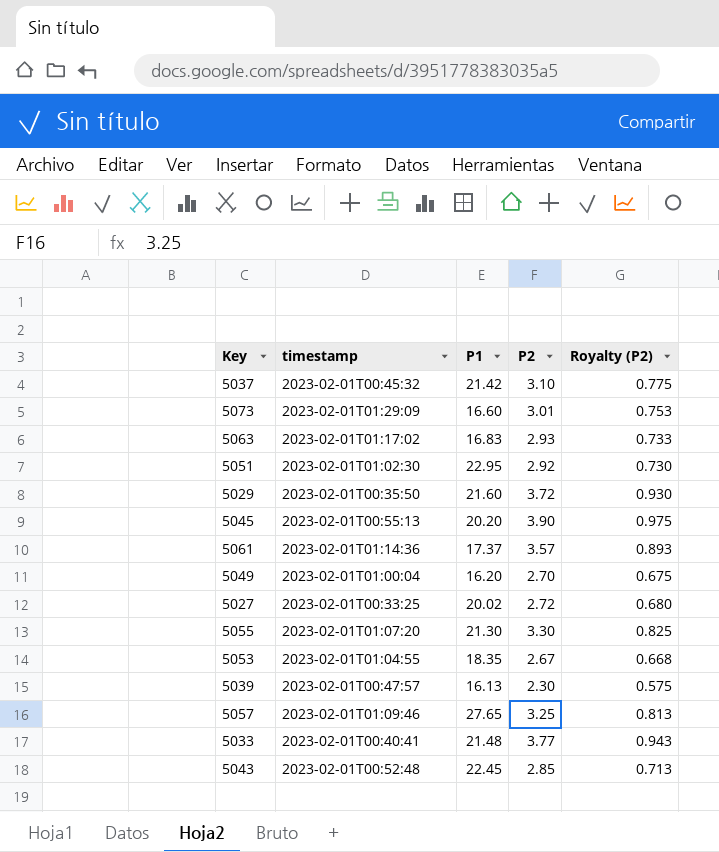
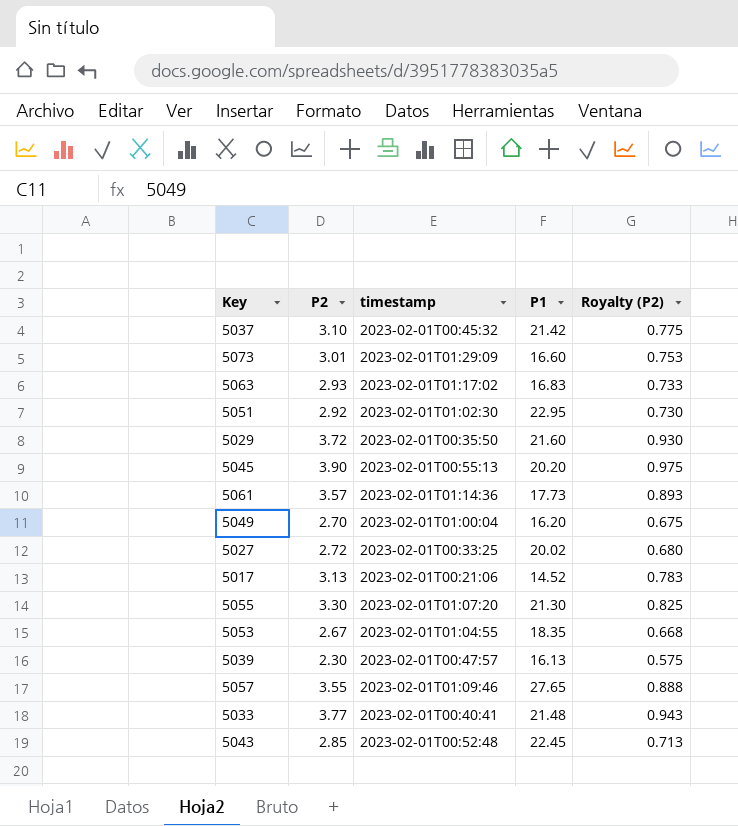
column P2 | position: 4 -> 2
5061 | P1: 17.37 -> 17.73
row 5017: none -> 3.13 | 2023-02-01T00:21:06 | 14.52 | 0.783
5057 | P2: 3.25 -> 3.55
5057 | Royalty (P2): 0.813 -> 0.888

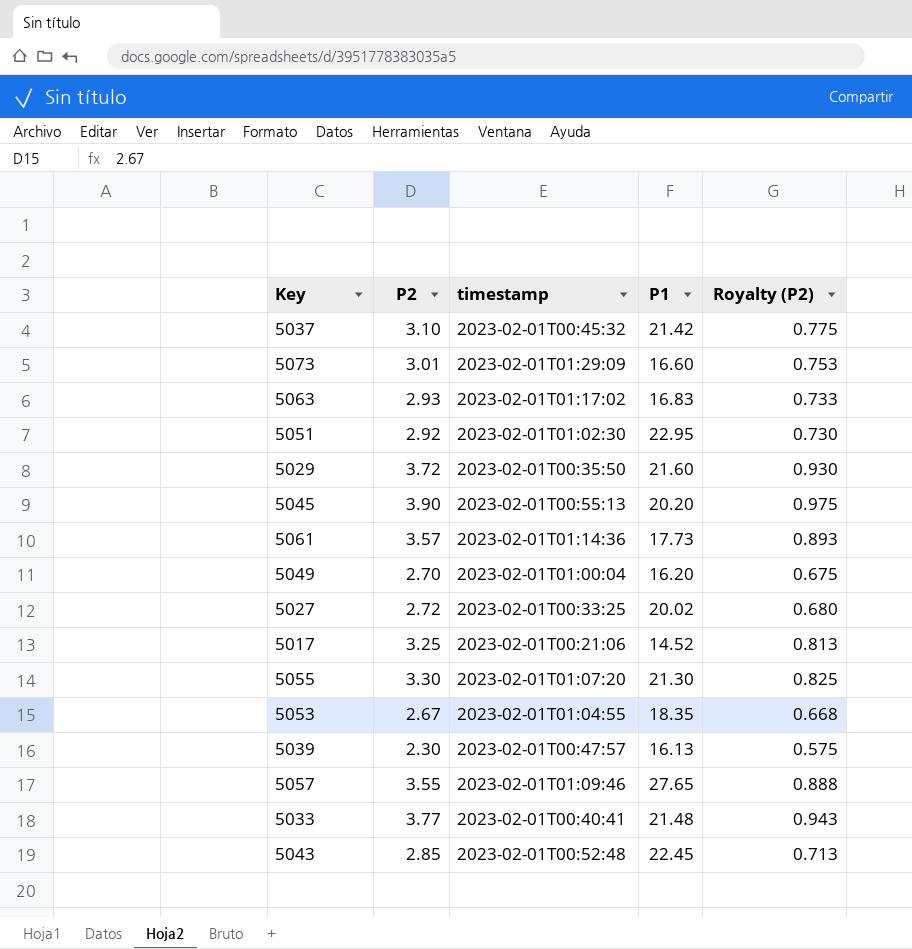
5017 | P2: 3.13 -> 3.25
5017 | Royalty (P2): 0.783 -> 0.813

